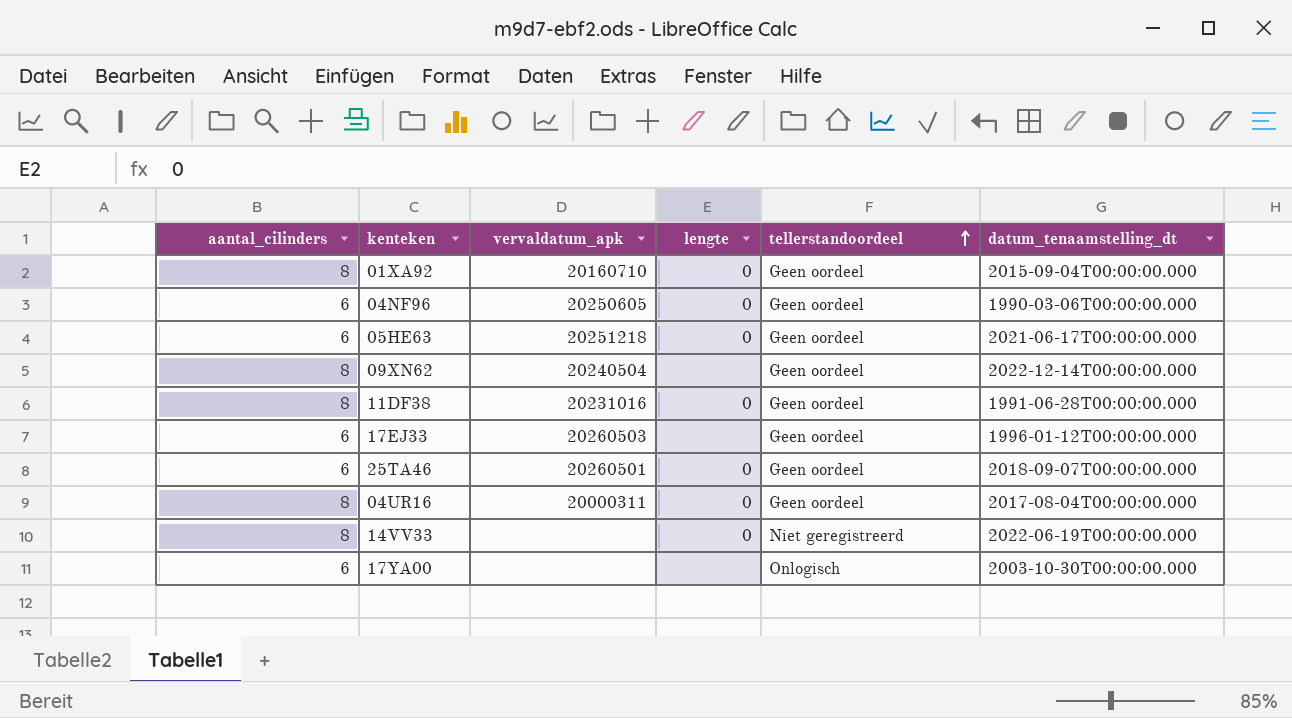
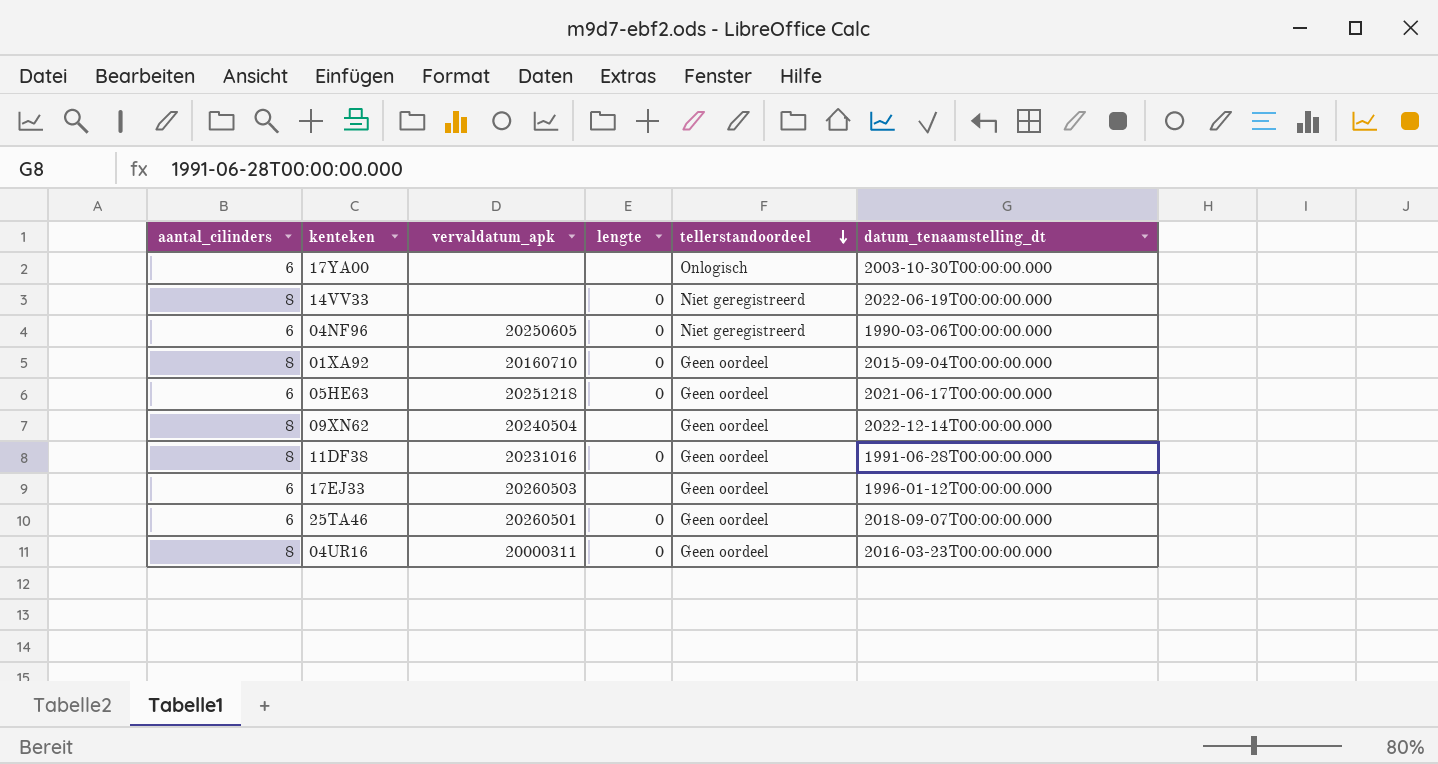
row order: tellerstandoordeel ascending -> tellerstandoordeel descending
04NF96 | tellerstandoordeel: Geen oordeel -> Niet geregistreerd
04UR16 | datum_tenaamstelling_dt: 2017-08-04T00:00:00.000 -> 2016-03-23T00:00:00.000

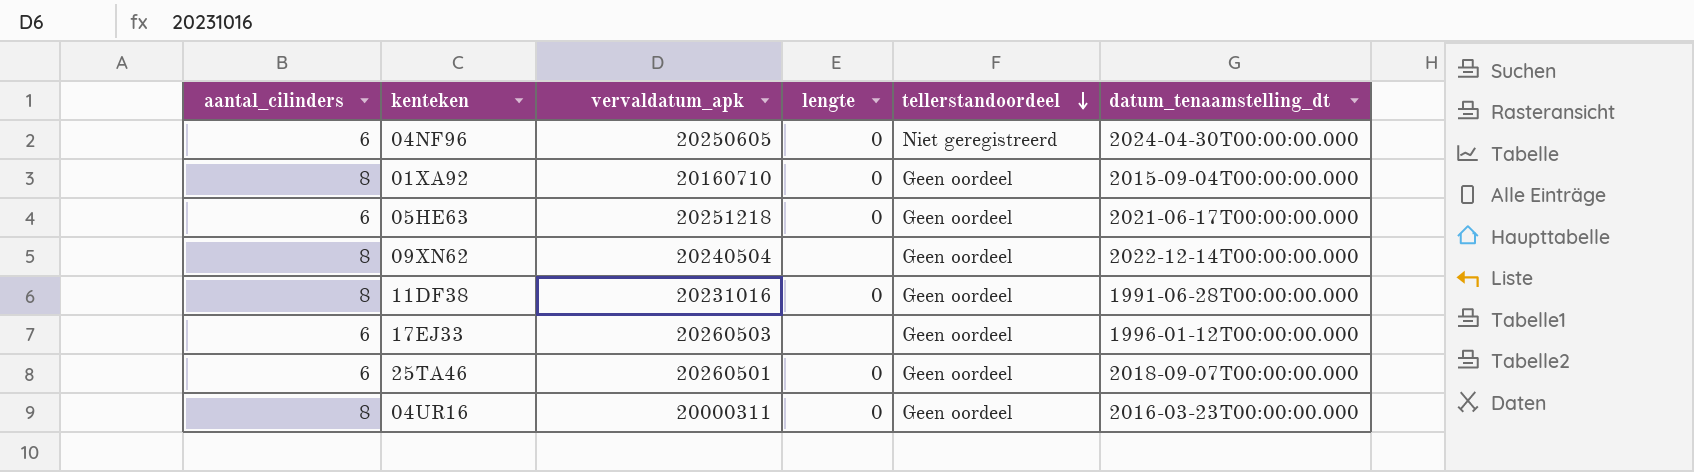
row 17YA00: 6 | none | none | Onlogisch | 2003-10-30T00:00:00.000 -> none
row 14VV33: 8 | none | 0 | Niet geregistreerd | 2022-06-19T00:00:00.000 -> none
04NF96 | datum_tenaamstelling_dt: 1990-03-06T00:00:00.000 -> 2024-04-30T00:00:00.000

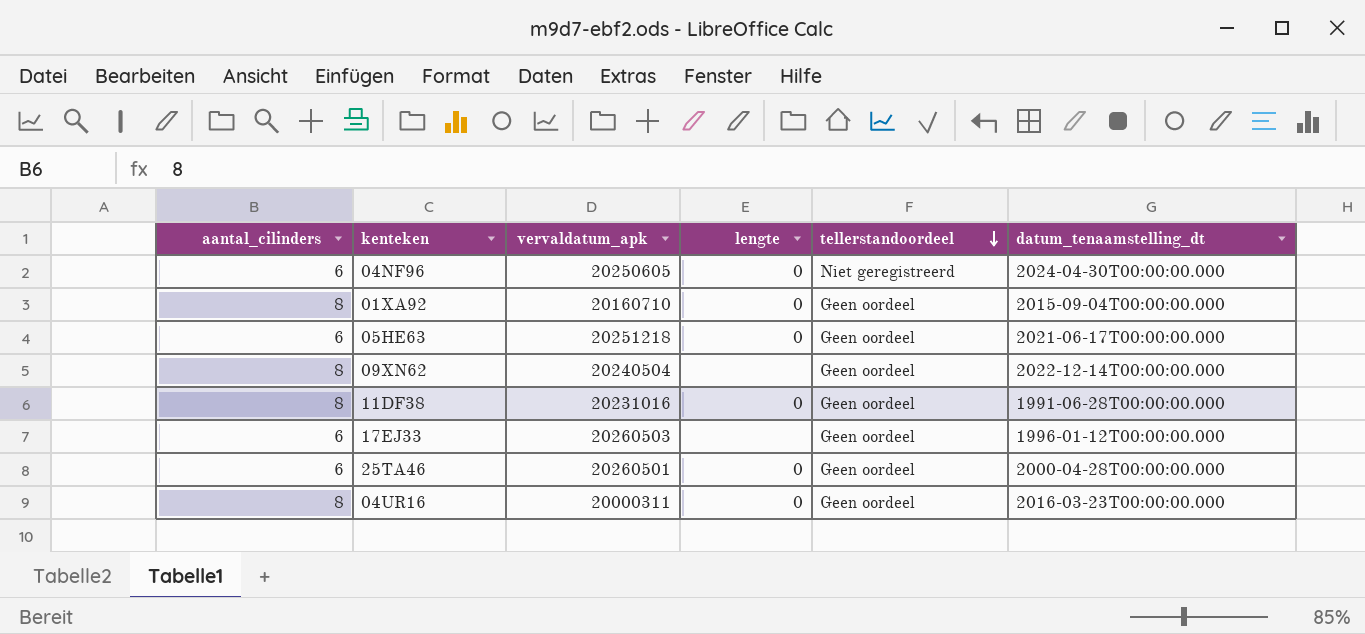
25TA46 | datum_tenaamstelling_dt: 2018-09-07T00:00:00.000 -> 2000-04-28T00:00:00.000

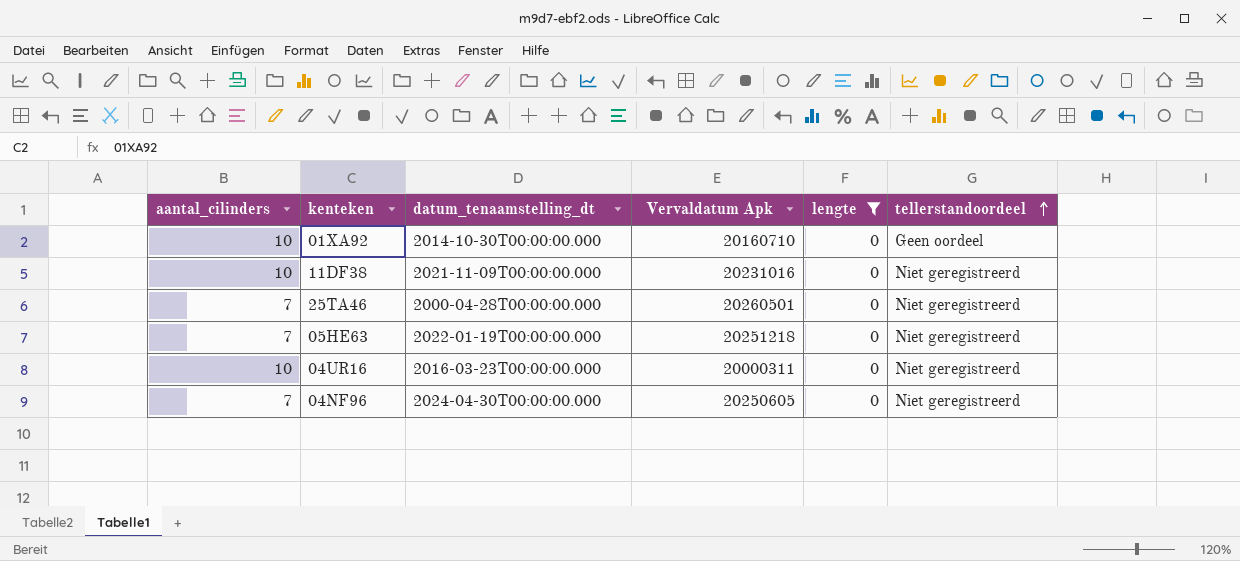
filter: none -> lengte = 0
row order: tellerstandoordeel descending -> tellerstandoordeel ascending
column datum_tenaamstelling_dt | position: 6 -> 3
column name: vervaldatum_apk -> Vervaldatum Apk
01XA92 | aantal_cilinders: 8 -> 10
01XA92 | datum_tenaamstelling_dt: 2015-09-04T00:00:00.000 -> 2014-10-30T00:00:00.000
11DF38 | aantal_cilinders: 8 -> 10
11DF38 | datum_tenaamstelling_dt: 1991-06-28T00:00:00.000 -> 2021-11-09T00:00:00.000
11DF38 | tellerstandoordeel: Geen oordeel -> Niet geregistreerd
25TA46 | aantal_cilinders: 6 -> 7
25TA46 | tellerstandoordeel: Geen oordeel -> Niet geregistreerd
05HE63 | aantal_cilinders: 6 -> 7
05HE63 | datum_tenaamstelling_dt: 2021-06-17T00:00:00.000 -> 2022-01-19T00:00:00.000
05HE63 | tellerstandoordeel: Geen oordeel -> Niet geregistreerd
04UR16 | aantal_cilinders: 8 -> 10
04UR16 | tellerstandoordeel: Geen oordeel -> Niet geregistreerd
04NF96 | aantal_cilinders: 6 -> 7

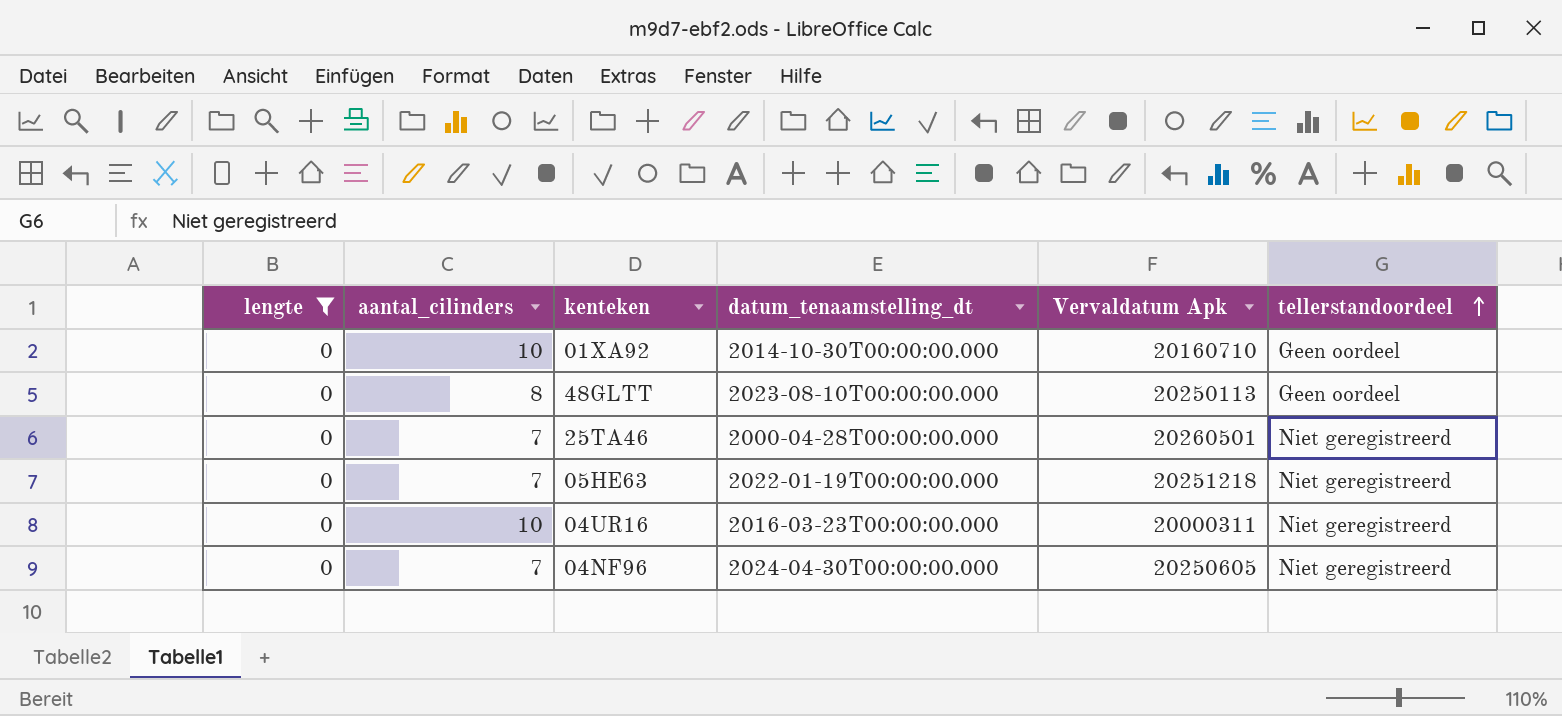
column lengte | position: 5 -> 1
row 11DF38: 10 | 2021-11-09T00:00:00.000 | 20231016 | 0 | Niet geregistreerd -> none
row 48GLTT: none -> 0 | 8 | 2023-08-10T00:00:00.000 | 20250113 | Geen oordeel

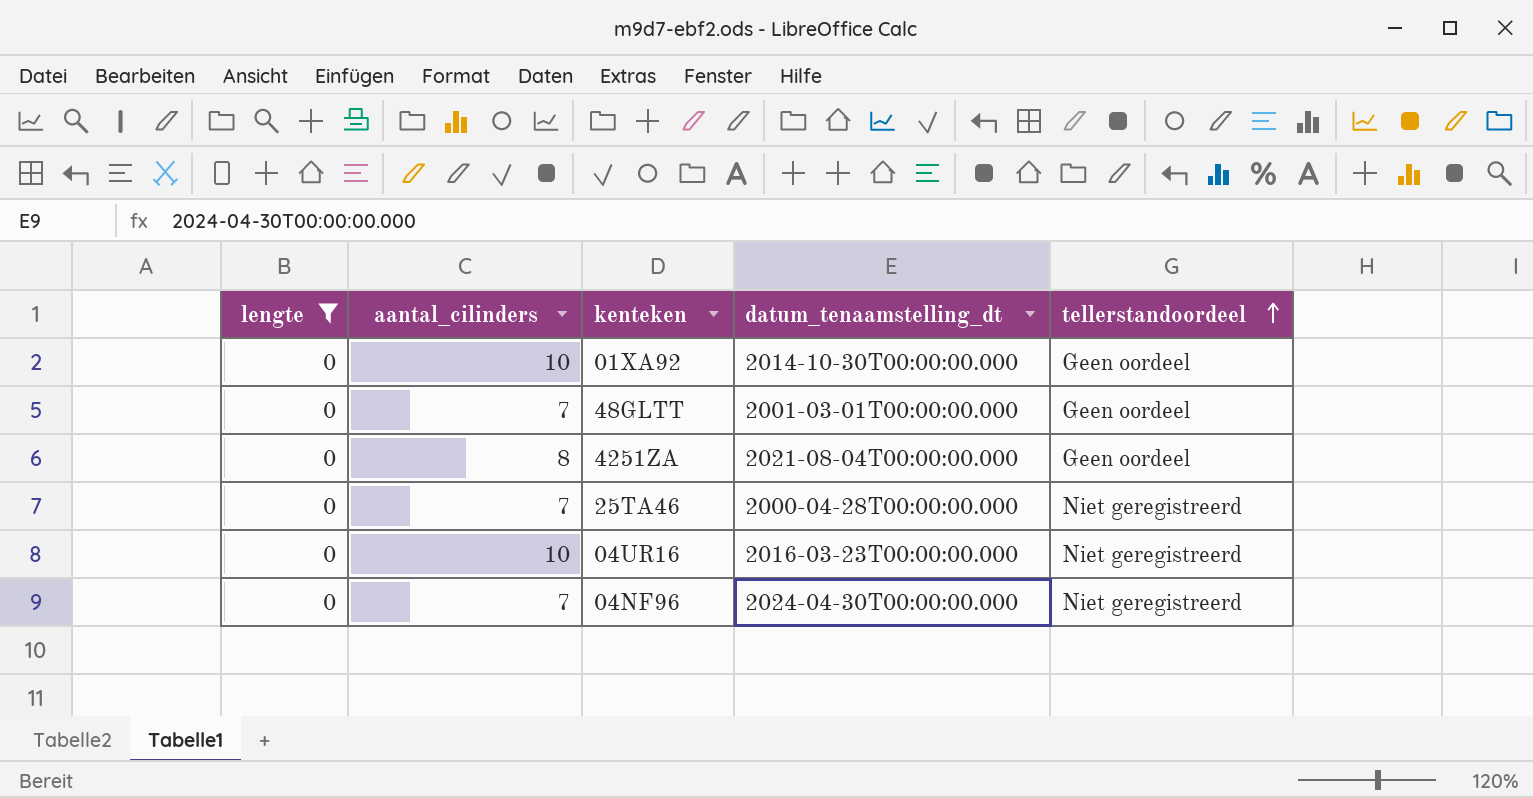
column Vervaldatum Apk | position: 5 -> none
row 05HE63: 0 | 7 | 2022-01-19T00:00:00.000 | 20251218 | Niet geregistreerd -> none
48GLTT | aantal_cilinders: 8 -> 7
48GLTT | datum_tenaamstelling_dt: 2023-08-10T00:00:00.000 -> 2001-03-01T00:00:00.000
row 4251ZA: none -> 0 | 8 | 2021-08-04T00:00:00.000 | Geen oordeel

